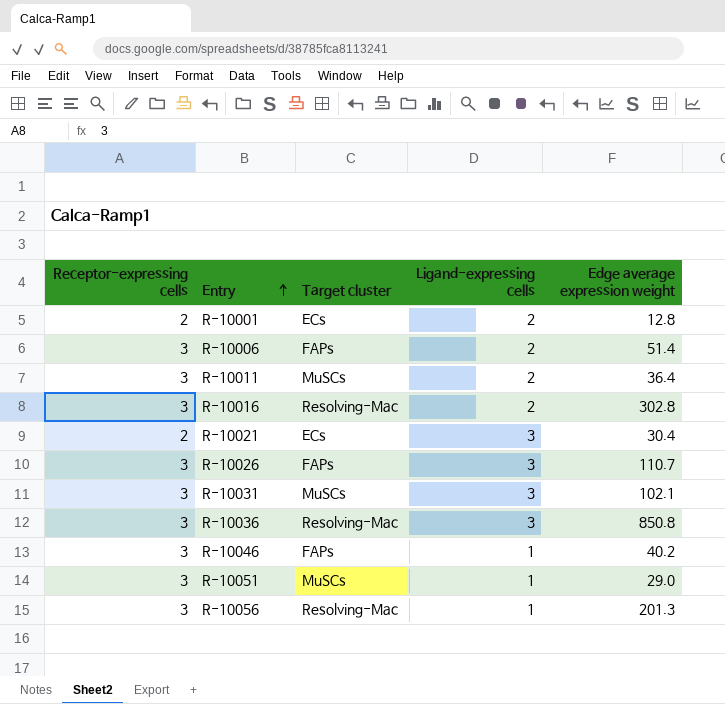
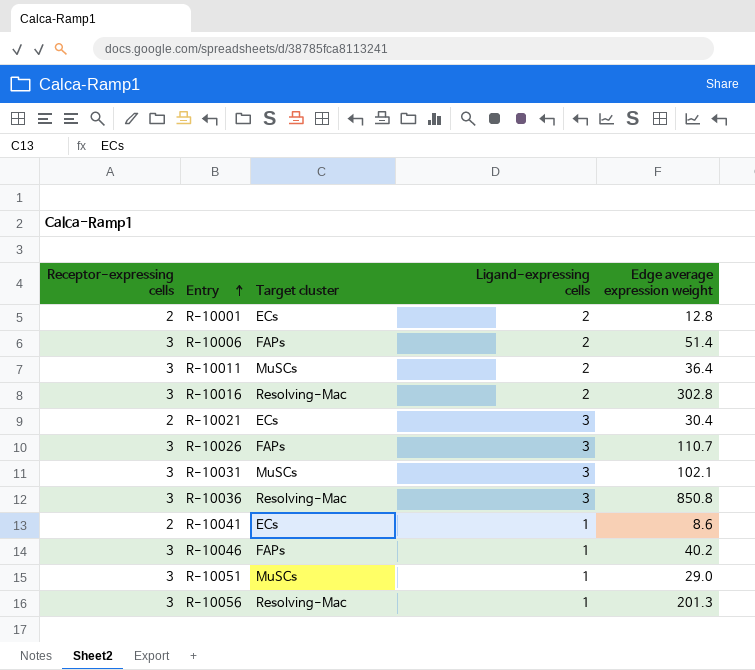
row R-10041: none -> 2 | ECs | 1 | 8.6

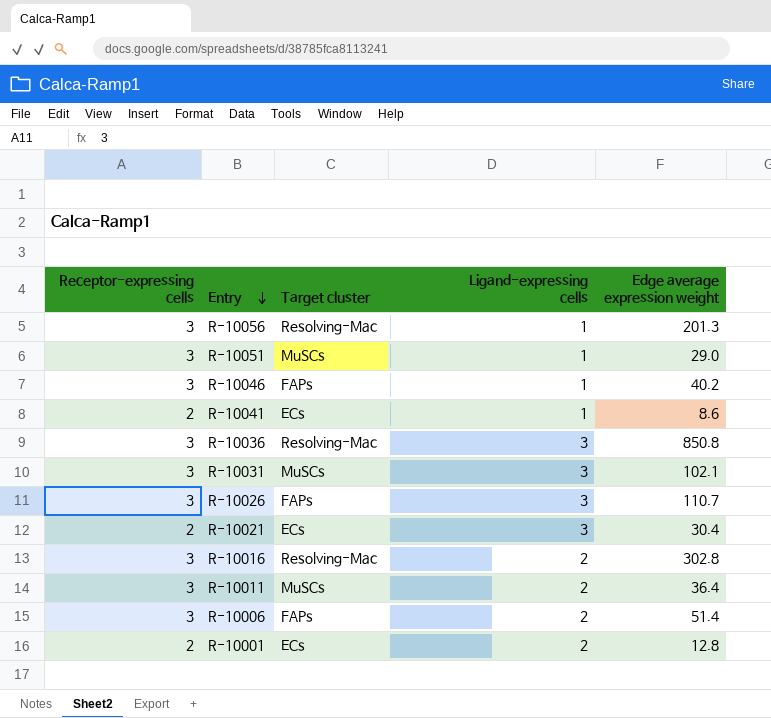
row order: Entry ascending -> Entry descending

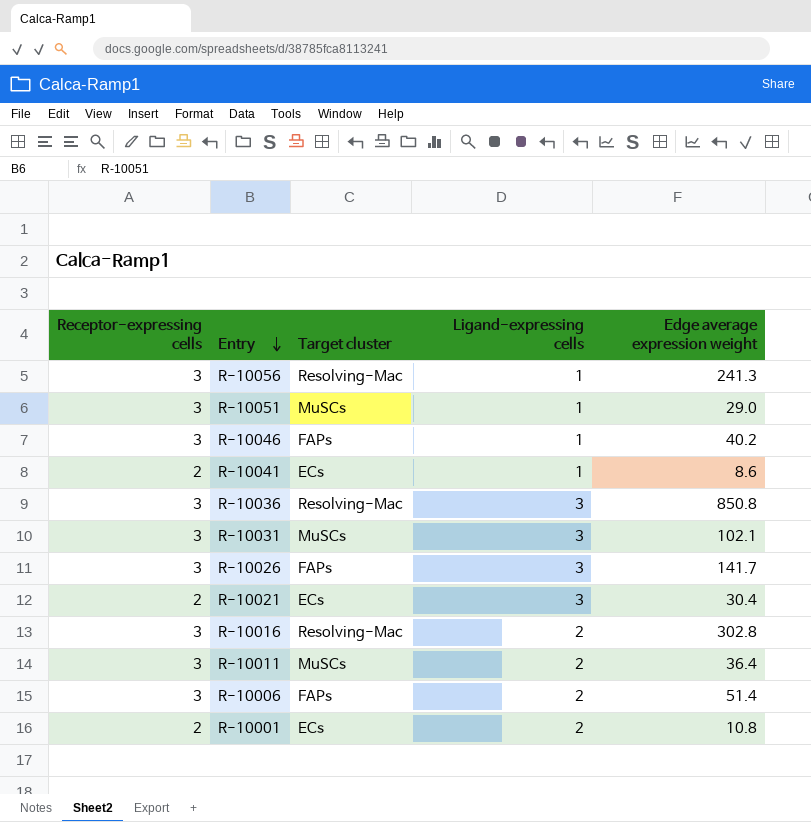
R-10056 | Edge average expression weight: 201.3 -> 241.3
R-10026 | Edge average expression weight: 110.7 -> 141.7
R-10001 | Edge average expression weight: 12.8 -> 10.8

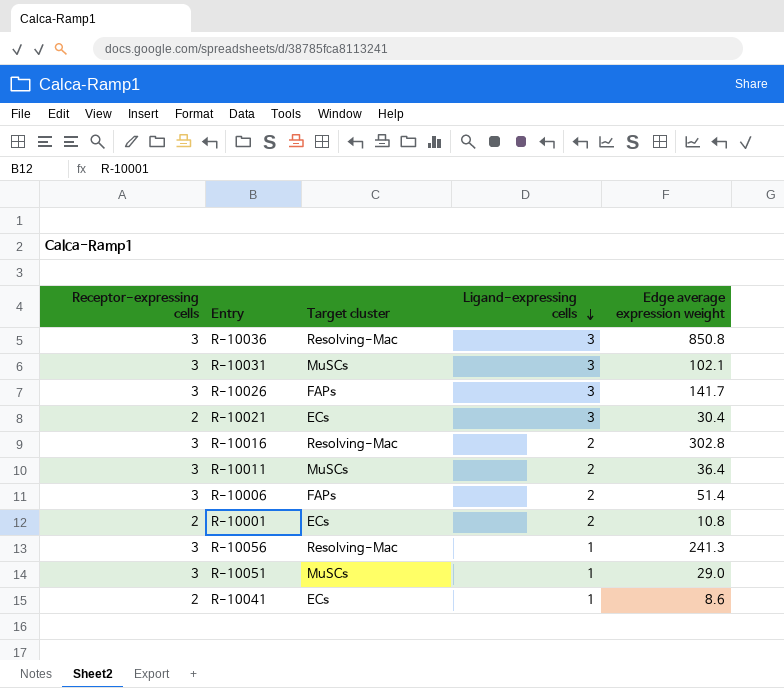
row order: Entry descending -> Ligand-expressing cells descending
row R-10046: 3 | FAPs | 1 | 40.2 -> none

